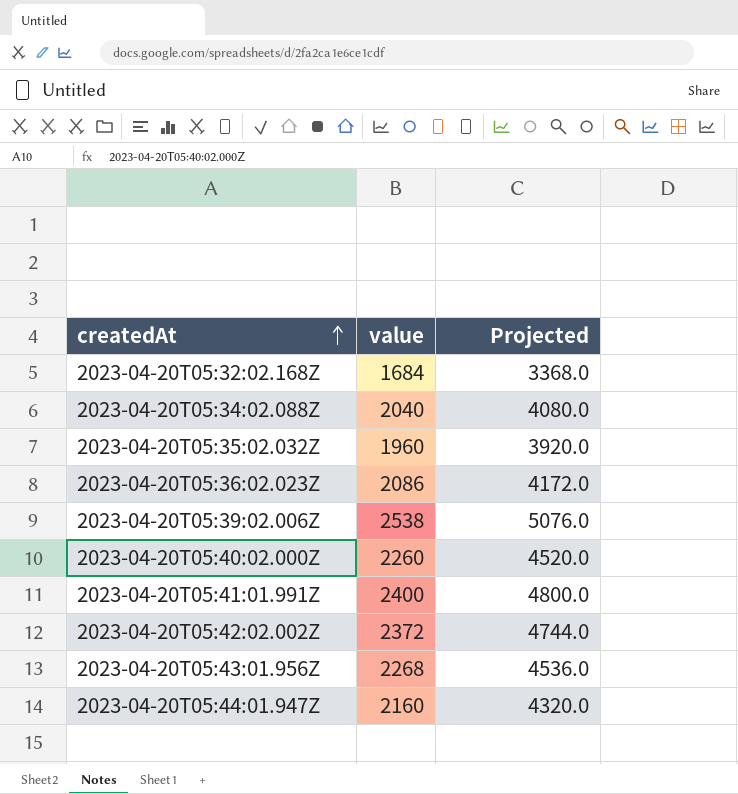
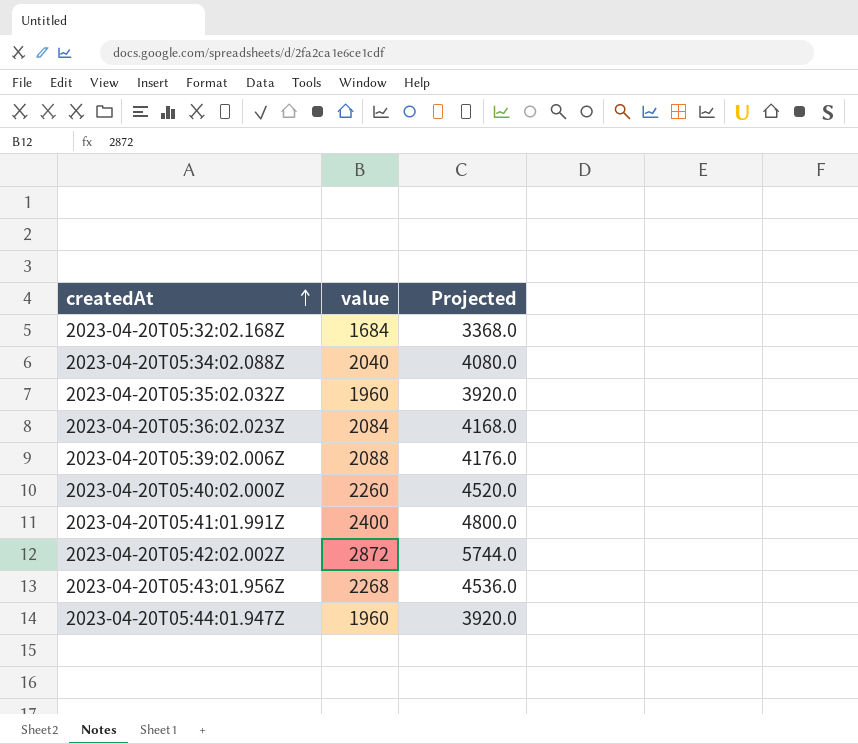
2023-04-20T05:36:02.023Z | value: 2086 -> 2084
2023-04-20T05:36:02.023Z | Projected: 4172.0 -> 4168.0
2023-04-20T05:39:02.006Z | value: 2538 -> 2088
2023-04-20T05:39:02.006Z | Projected: 5076.0 -> 4176.0
2023-04-20T05:42:02.002Z | value: 2372 -> 2872
2023-04-20T05:42:02.002Z | Projected: 4744.0 -> 5744.0
2023-04-20T05:44:01.947Z | value: 2160 -> 1960
2023-04-20T05:44:01.947Z | Projected: 4320.0 -> 3920.0

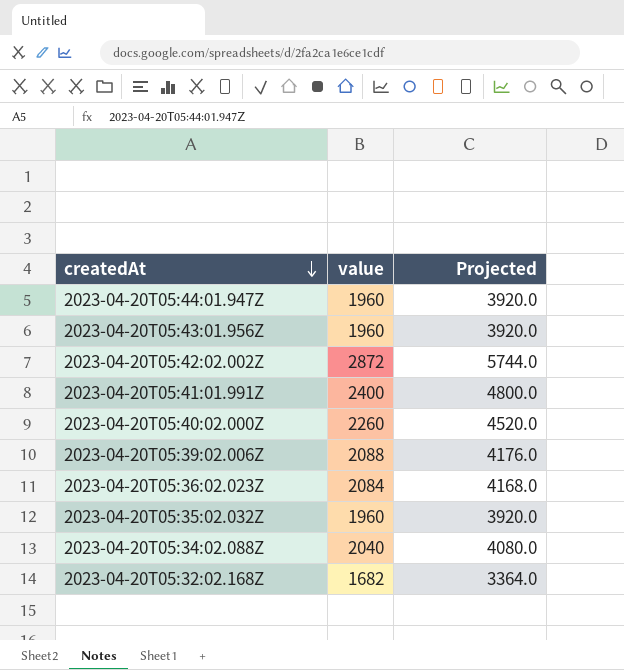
row order: createdAt ascending -> createdAt descending
2023-04-20T05:43:01.956Z | value: 2268 -> 1960
2023-04-20T05:43:01.956Z | Projected: 4536.0 -> 3920.0
2023-04-20T05:32:02.168Z | value: 1684 -> 1682
2023-04-20T05:32:02.168Z | Projected: 3368.0 -> 3364.0

